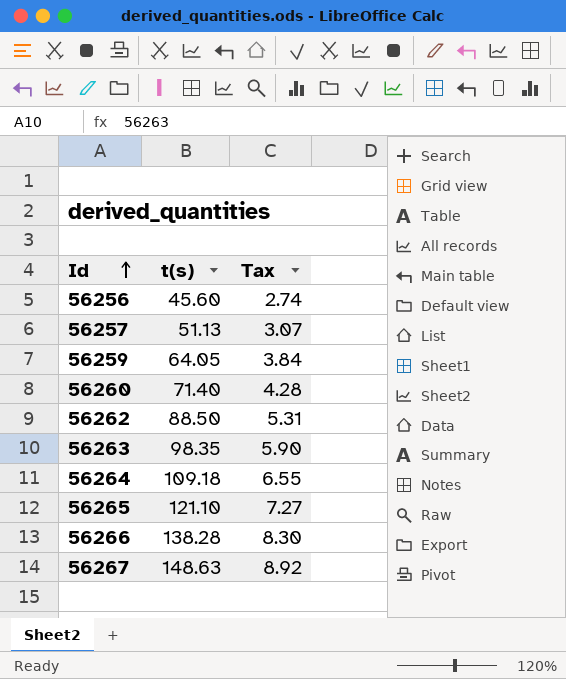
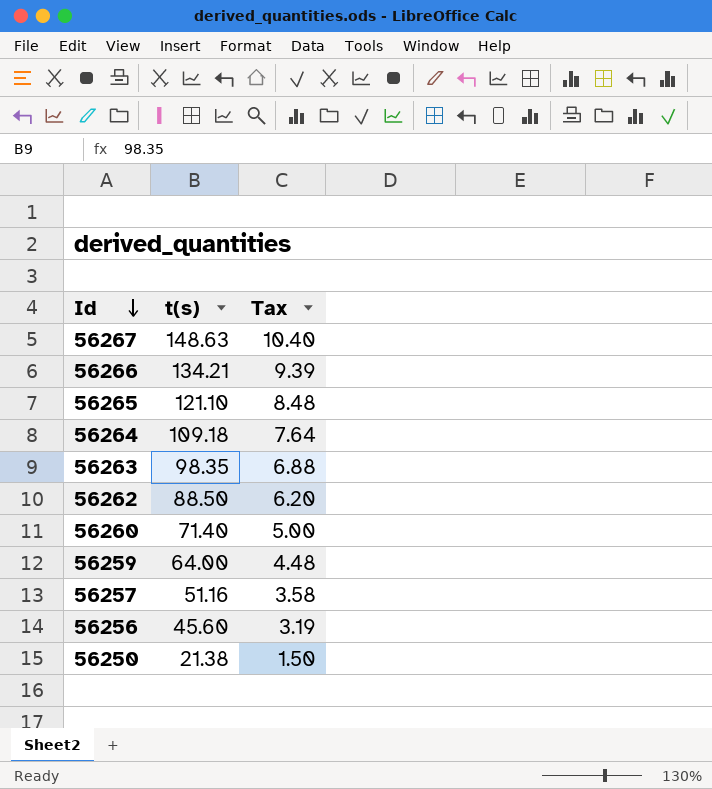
row order: Id ascending -> Id descending
column Tax | formula: [t(s)] * 0.06 -> [t(s)] * 0.07
56266 | t(s): 138.28 -> 134.21
56259 | t(s): 64.05 -> 64.00
56257 | t(s): 51.13 -> 51.16
row 56250: none -> 21.38 | 1.50

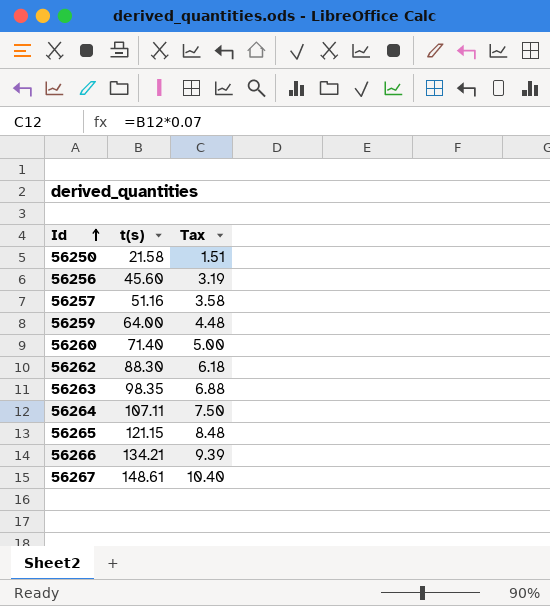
row order: Id descending -> Id ascending
56250 | t(s): 21.38 -> 21.58
56250 | Tax: 1.50 -> 1.51
56262 | t(s): 88.50 -> 88.30
56262 | Tax: 6.20 -> 6.18
56264 | t(s): 109.18 -> 107.11
56264 | Tax: 7.64 -> 7.50
56265 | t(s): 121.10 -> 121.15
56267 | t(s): 148.63 -> 148.61

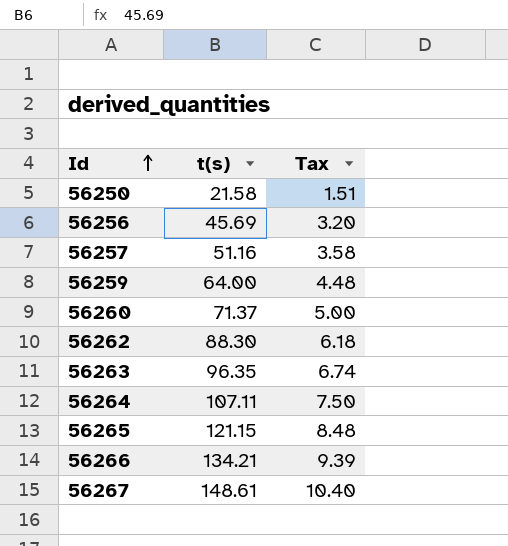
56256 | t(s): 45.60 -> 45.69
56256 | Tax: 3.19 -> 3.20
56260 | t(s): 71.40 -> 71.37
56263 | t(s): 98.35 -> 96.35
56263 | Tax: 6.88 -> 6.74

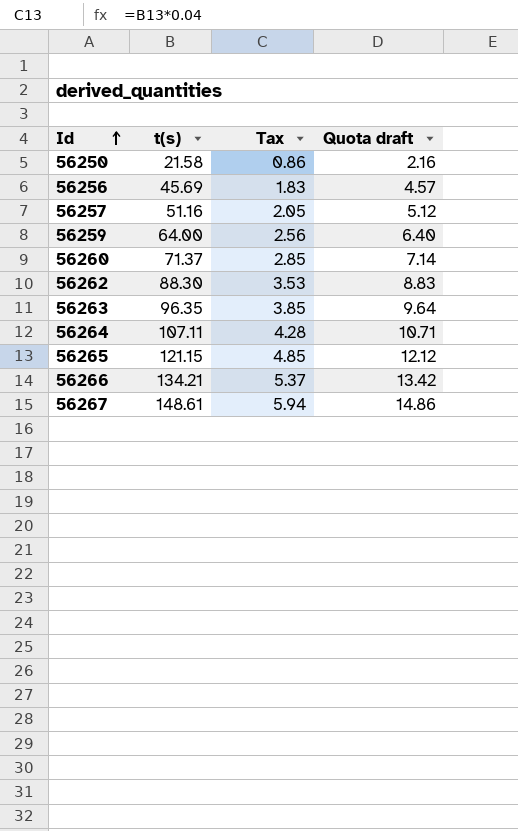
column Tax | formula: [t(s)] * 0.07 -> [t(s)] * 0.04
column Quota draft | formula: none -> [t(s)] * 0.1

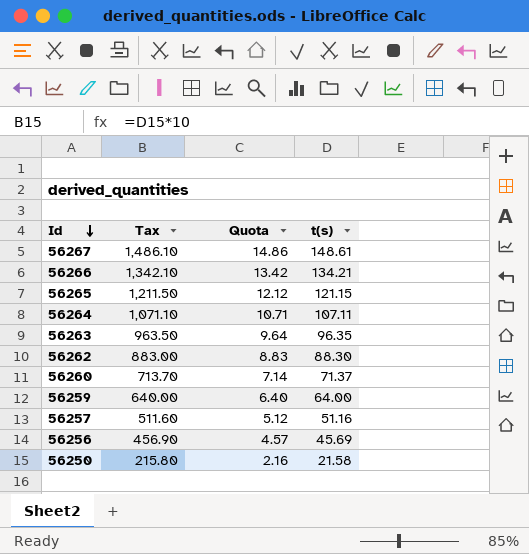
row order: Id ascending -> Id descending
column Tax | formula: [t(s)] * 0.04 -> [t(s)] * 10
column name: Quota draft -> Quota
column t(s) | position: 2 -> 4

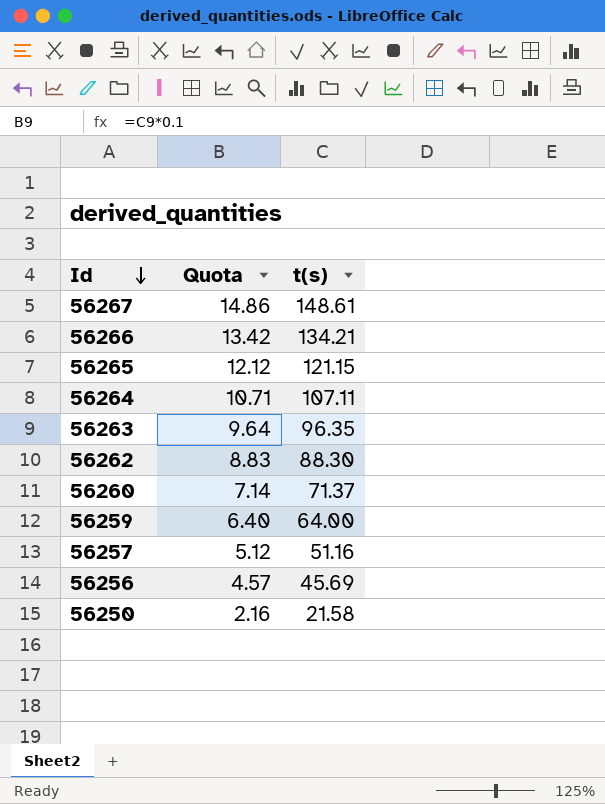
column Tax | formula: [t(s)] * 10 -> none

